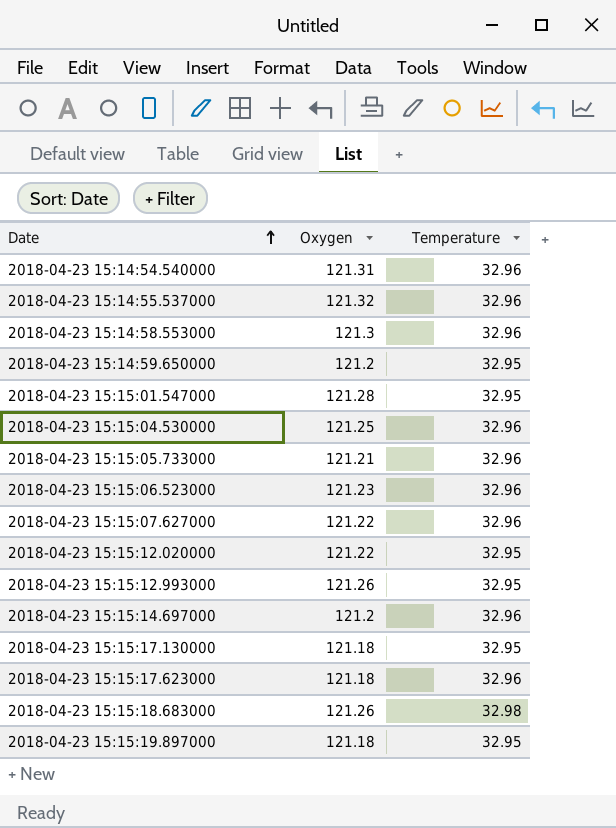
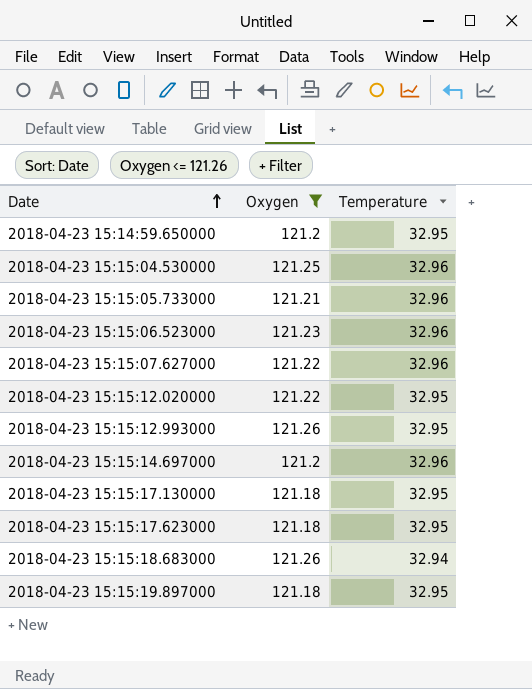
filter: none -> Oxygen <= 121.26
2018-04-23 15:15:17.623000 | Temperature: 32.96 -> 32.95
2018-04-23 15:15:18.683000 | Temperature: 32.98 -> 32.94

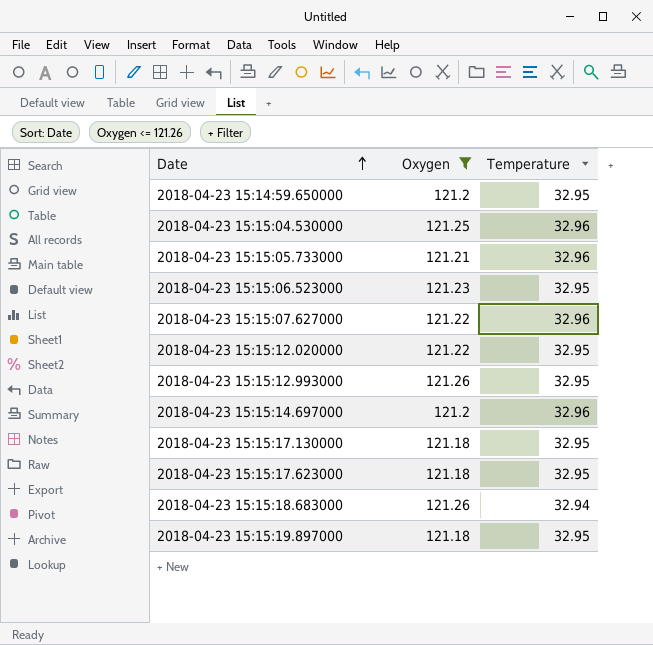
2018-04-23 15:15:06.523000 | Temperature: 32.96 -> 32.95

